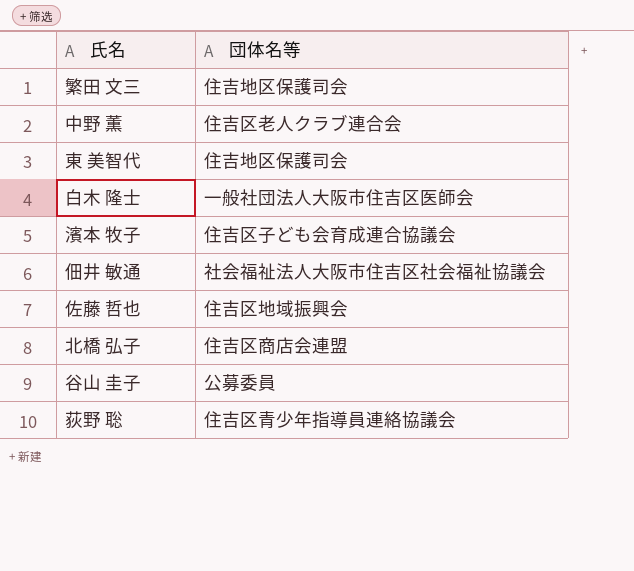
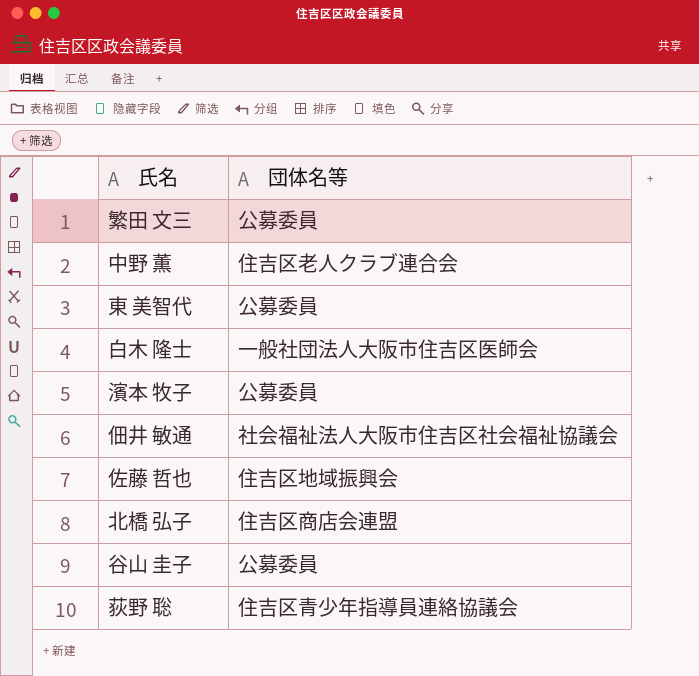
繁田 文三 | 団体名等: 住吉地区保護司会 -> 公募委員
東 美智代 | 団体名等: 住吉地区保護司会 -> 公募委員
濱本 牧子 | 団体名等: 住吉区子ども会育成連合協議会 -> 公募委員

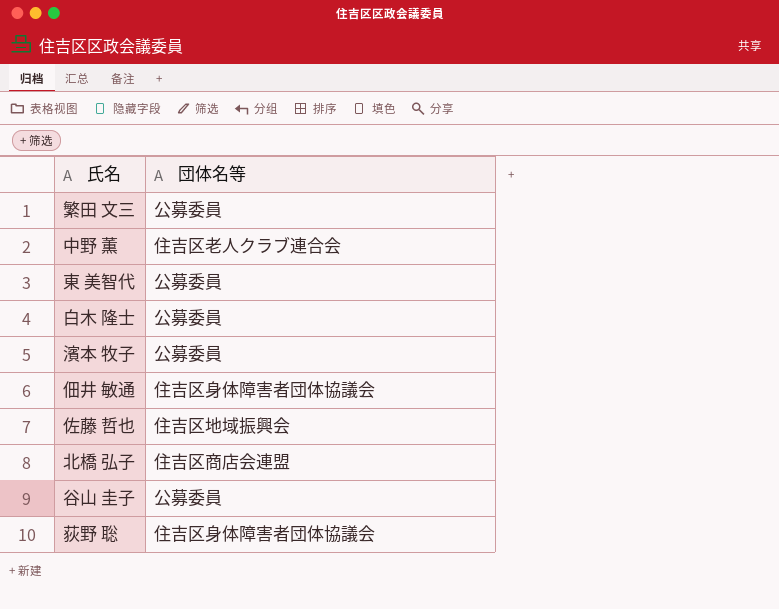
白木 隆士 | 団体名等: 一般社団法人大阪市住吉区医師会 -> 公募委員
佃井 敏通 | 団体名等: 社会福祉法人大阪市住吉区社会福祉協議会 -> 住吉区身体障害者団体協議会
荻野 聡 | 団体名等: 住吉区青少年指導員連絡協議会 -> 住吉区身体障害者団体協議会

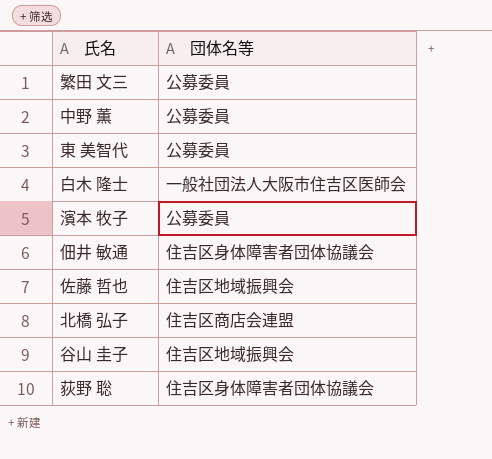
中野 薫 | 団体名等: 住吉区老人クラブ連合会 -> 公募委員
白木 隆士 | 団体名等: 公募委員 -> 一般社団法人大阪市住吉区医師会
谷山 圭子 | 団体名等: 公募委員 -> 住吉区地域振興会

